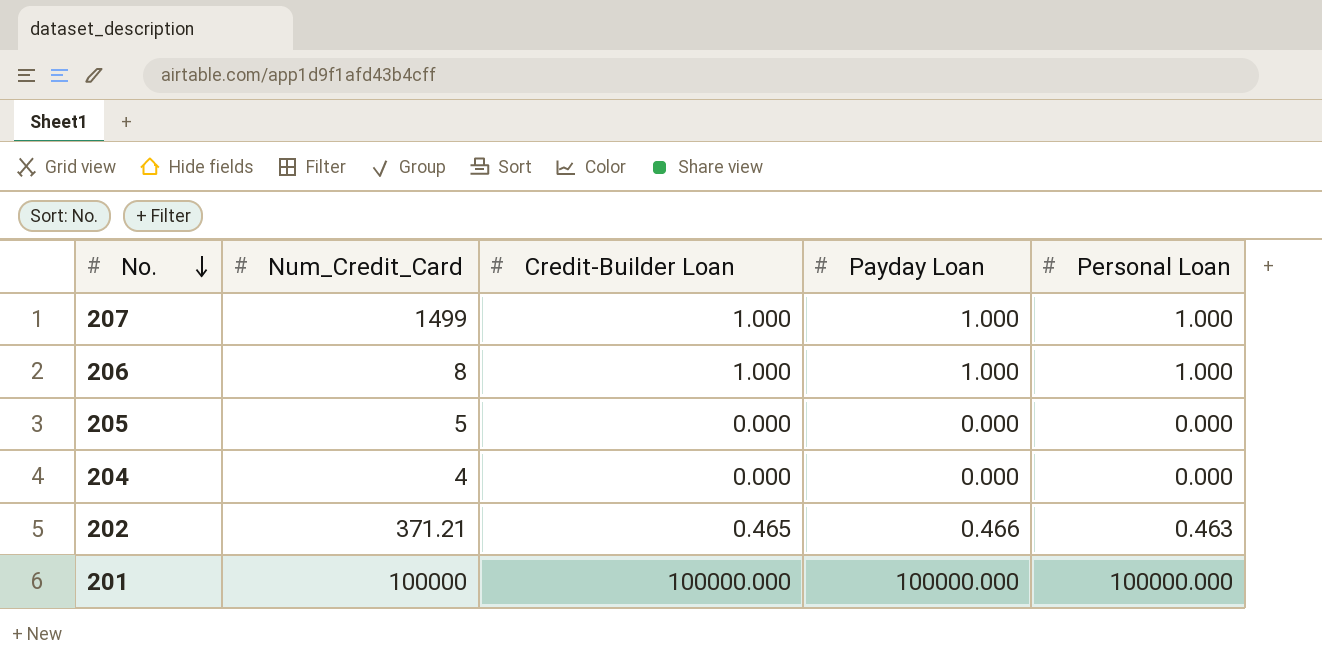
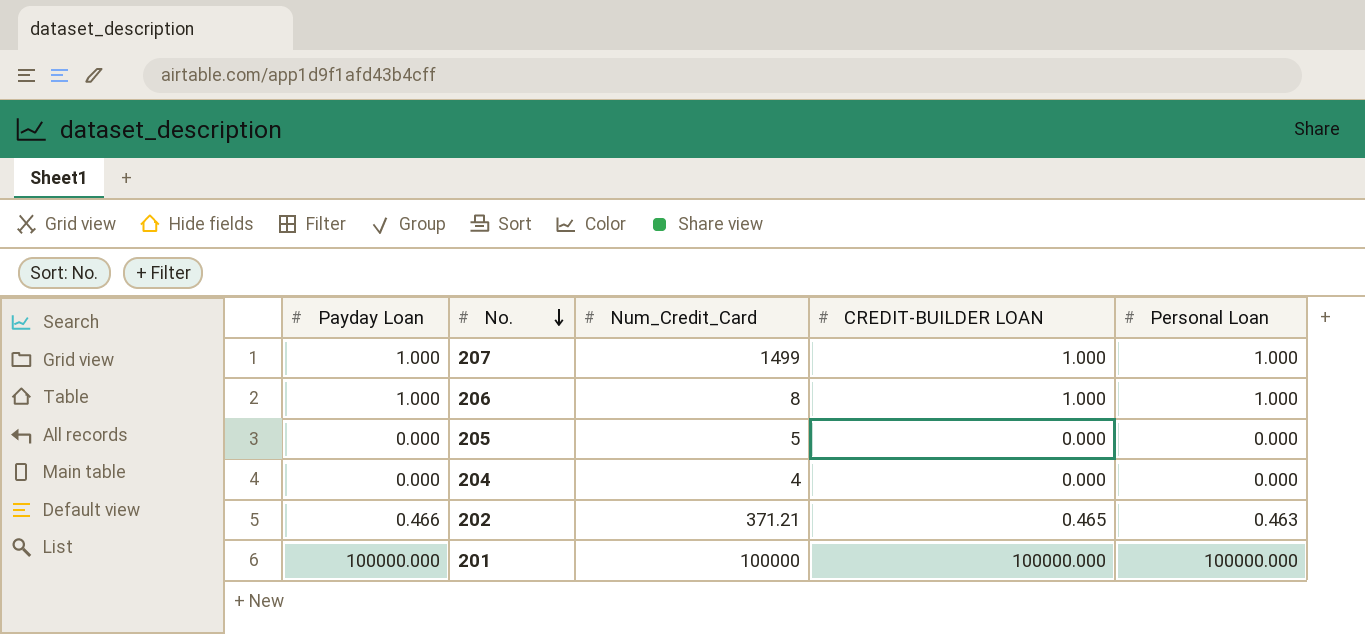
column Payday Loan | position: 4 -> 1
column name: Credit-Builder Loan -> CREDIT-BUILDER LOAN

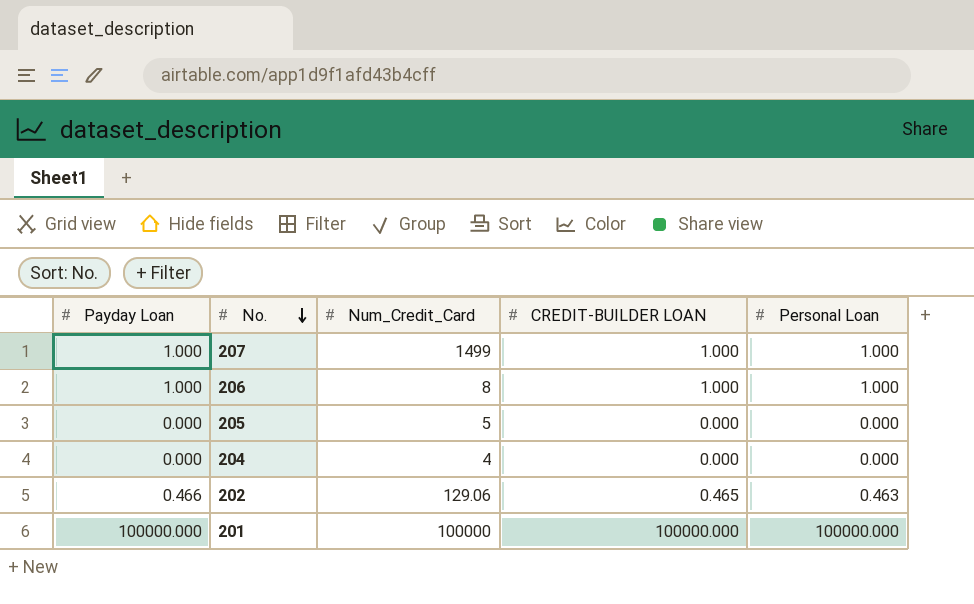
202 | Num_Credit_Card: 371.21 -> 129.06

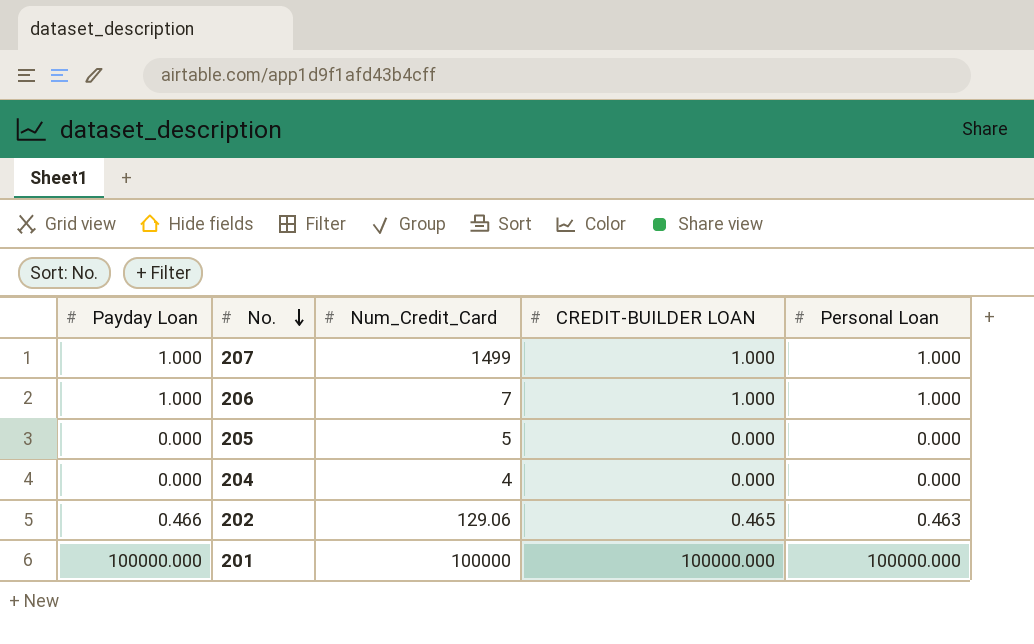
206 | Num_Credit_Card: 8 -> 7

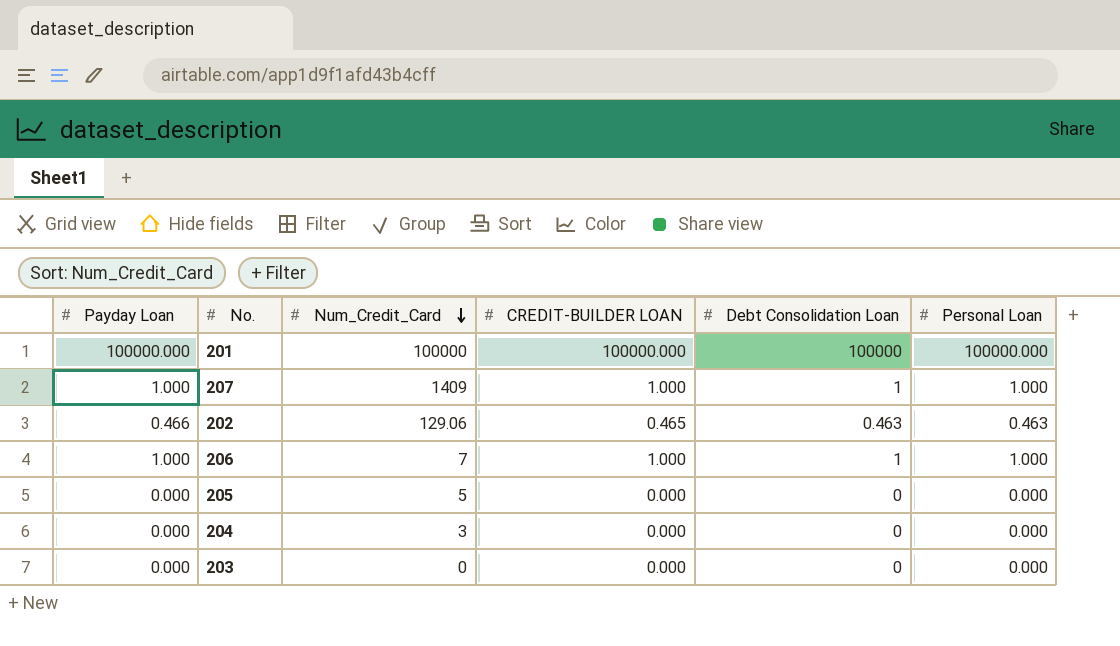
row order: No. descending -> Num_Credit_Card descending
column Debt Consolidation Loan | position: none -> 5
207 | Num_Credit_Card: 1499 -> 1409
204 | Num_Credit_Card: 4 -> 3
row 203: none -> 0.000 | 0 | 0.000 | 0 | 0.000

